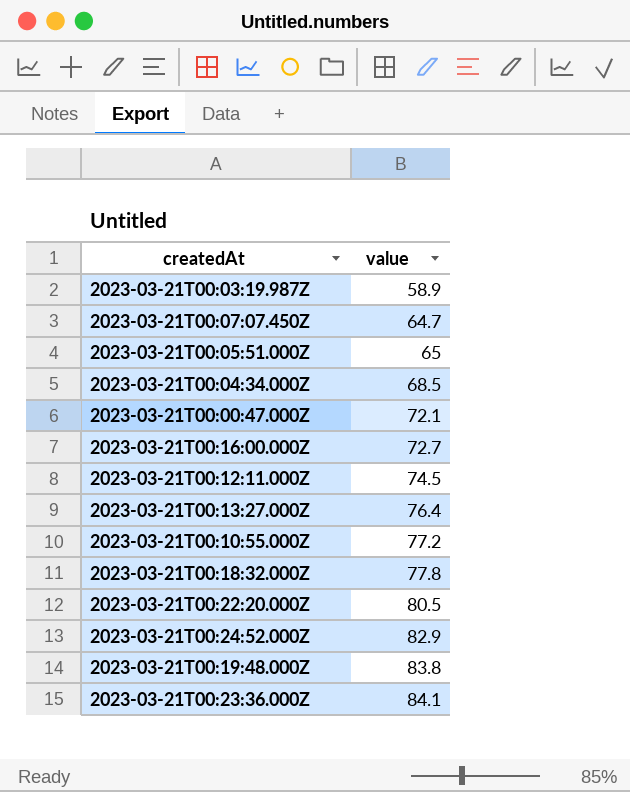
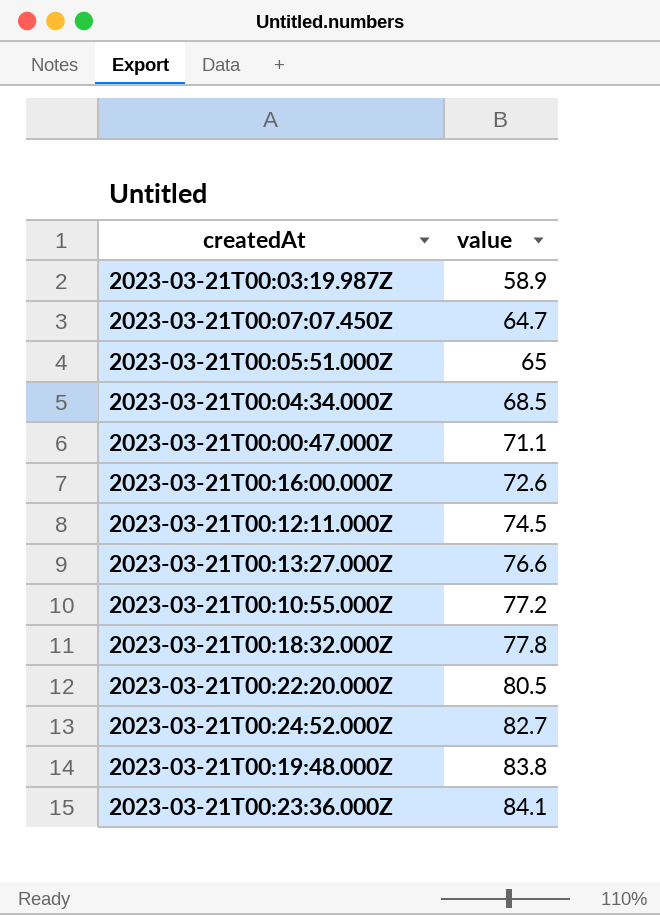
2023-03-21T00:00:47.000Z | value: 72.1 -> 71.1
2023-03-21T00:16:00.000Z | value: 72.7 -> 72.6
2023-03-21T00:13:27.000Z | value: 76.4 -> 76.6
2023-03-21T00:24:52.000Z | value: 82.9 -> 82.7

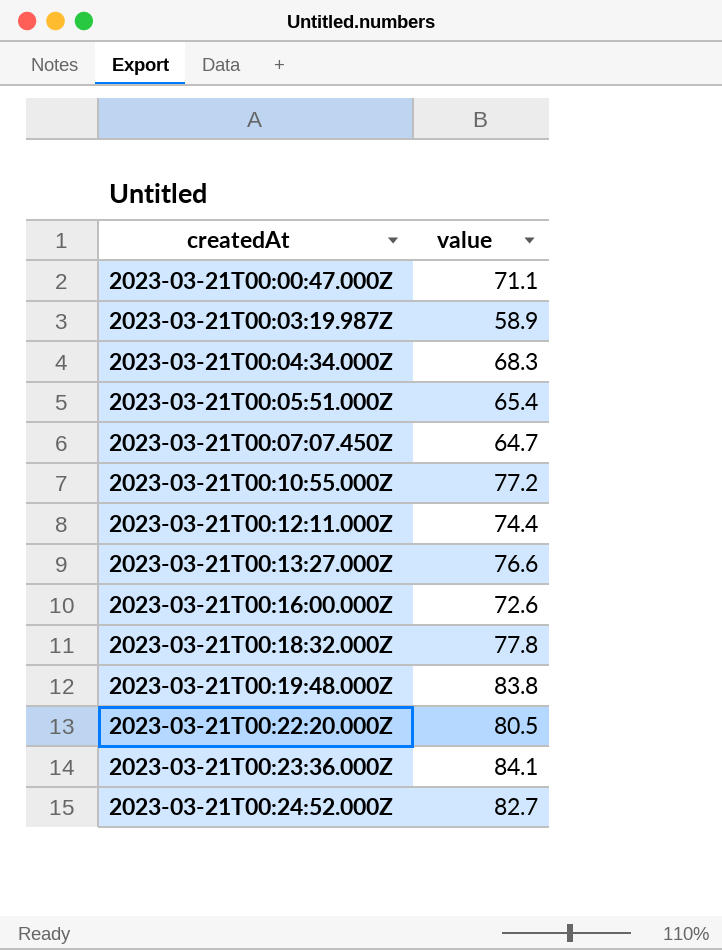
row order: value ascending -> createdAt ascending
2023-03-21T00:04:34.000Z | value: 68.5 -> 68.3
2023-03-21T00:05:51.000Z | value: 65 -> 65.4
2023-03-21T00:12:11.000Z | value: 74.5 -> 74.4

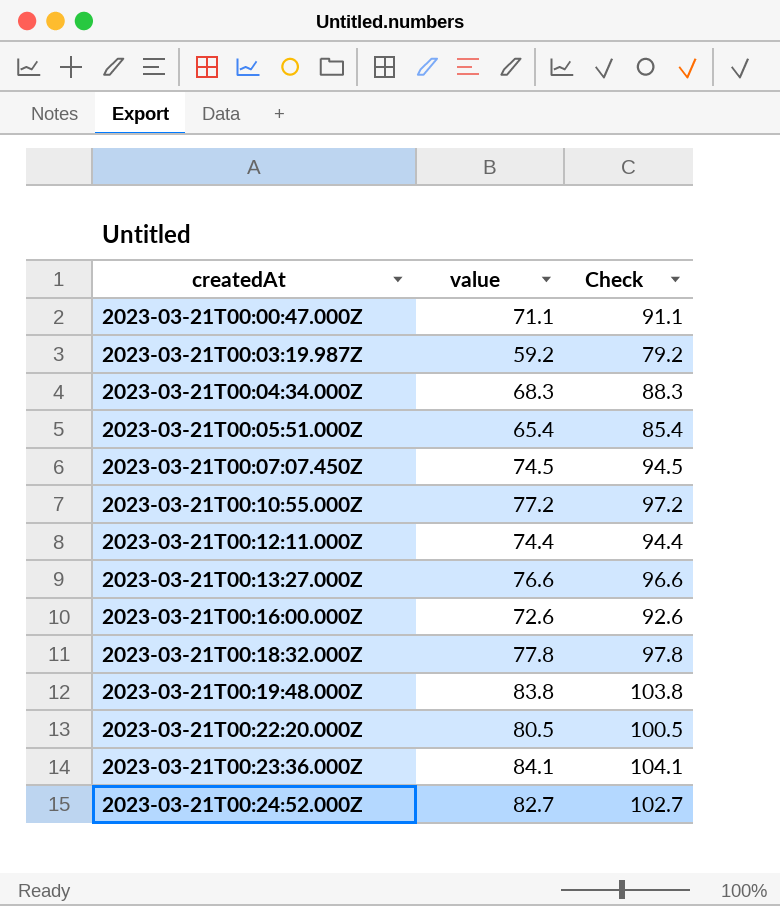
column Check | formula: none -> [value] + 20
2023-03-21T00:03:19.987Z | value: 58.9 -> 59.2
2023-03-21T00:07:07.450Z | value: 64.7 -> 74.5

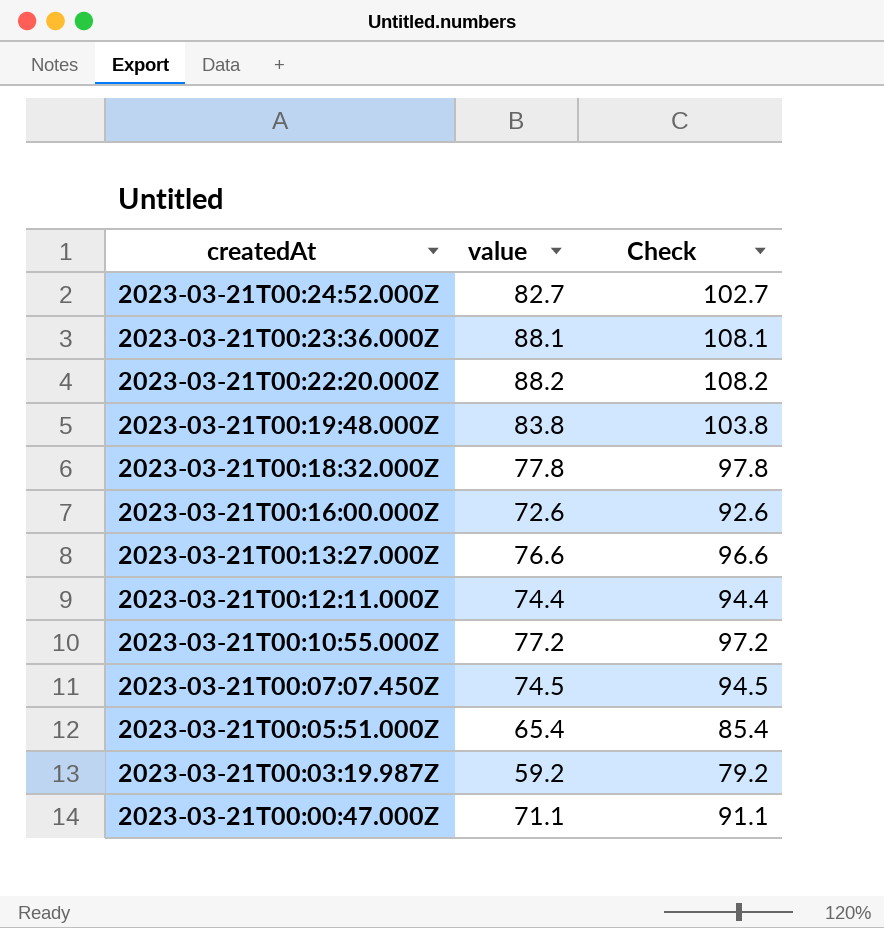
row order: createdAt ascending -> createdAt descending
row 2023-03-21T00:04:34.000Z: 68.3 | 88.3 -> none
2023-03-21T00:23:36.000Z | value: 84.1 -> 88.1
2023-03-21T00:23:36.000Z | Check: 104.1 -> 108.1
2023-03-21T00:22:20.000Z | value: 80.5 -> 88.2
2023-03-21T00:22:20.000Z | Check: 100.5 -> 108.2

